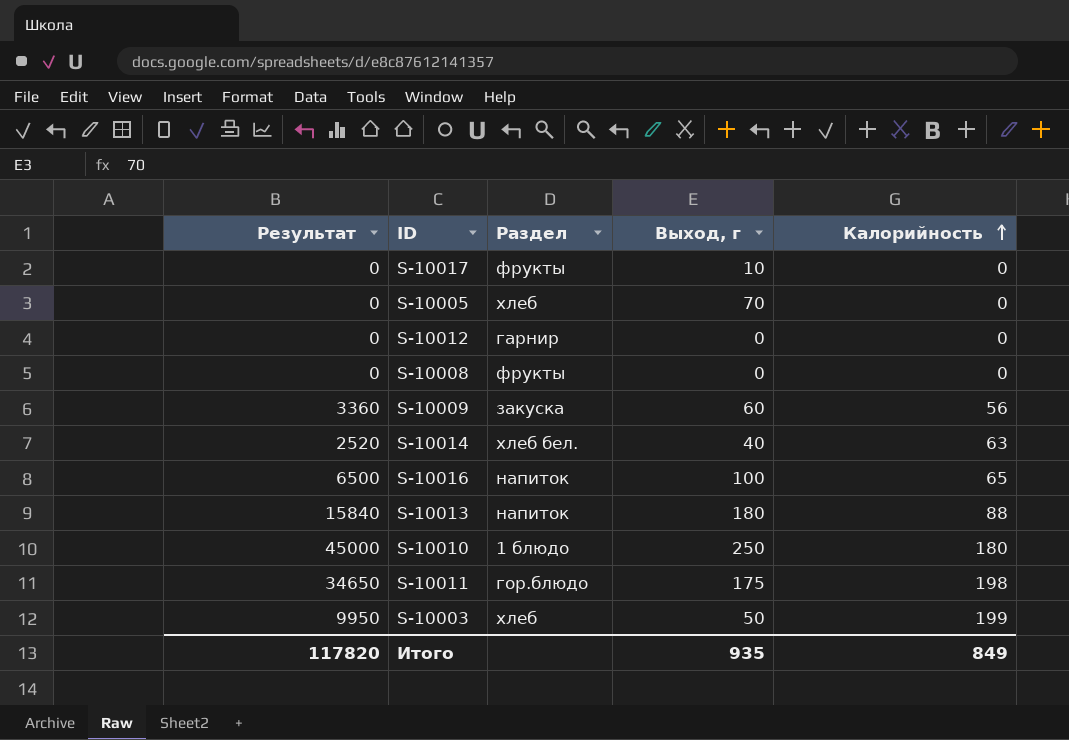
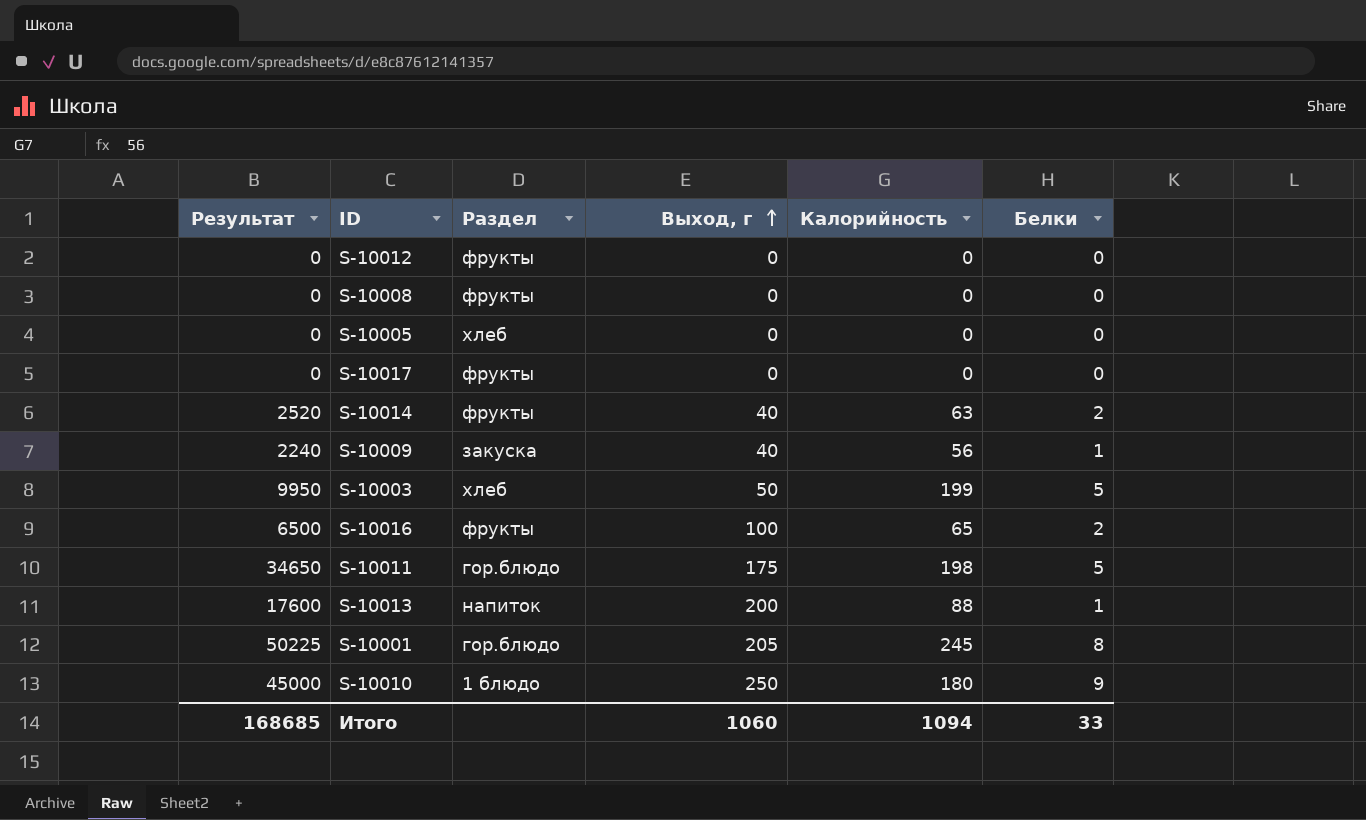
row order: Калорийность ascending -> Выход, г ascending
column Белки | position: none -> 6
S-10012 | Раздел: гарнир -> фрукты
S-10005 | Выход, г: 70 -> 0
S-10017 | Выход, г: 10 -> 0
S-10014 | Раздел: хлеб бел. -> фрукты
S-10009 | Результат: 3360 -> 2240
S-10009 | Выход, г: 60 -> 40
S-10016 | Раздел: напиток -> фрукты
S-10013 | Результат: 15840 -> 17600
S-10013 | Выход, г: 180 -> 200
row S-10001: none -> 50225 | гор.блюдо | 205 | 245 | 8
Итого | Результат: 117820 -> 168685
Итого | Выход, г: 935 -> 1060
Итого | Калорийность: 849 -> 1094

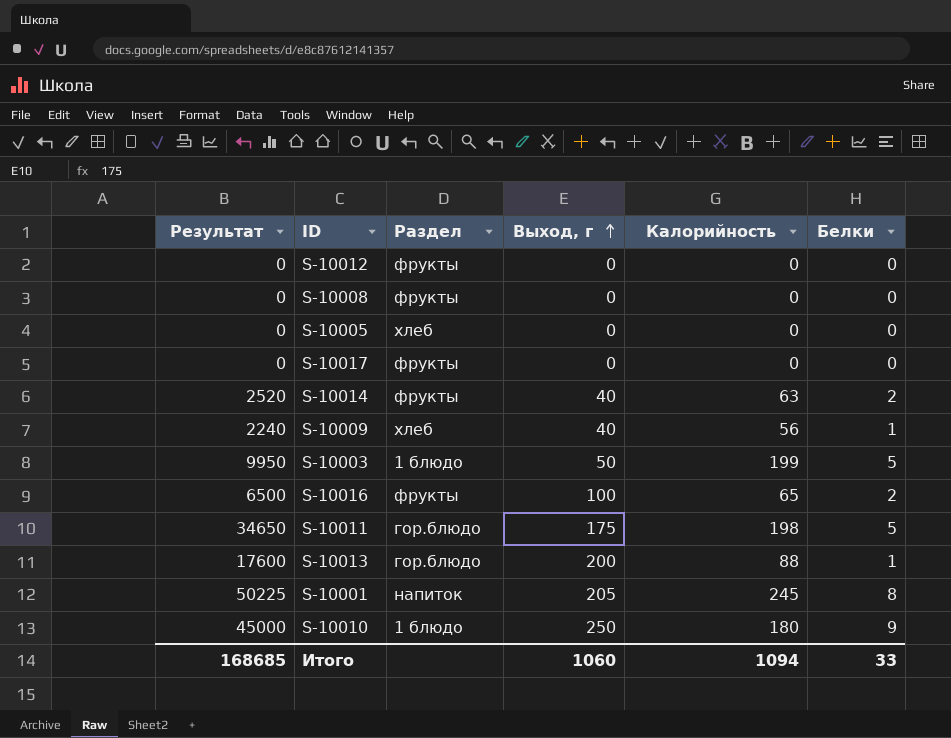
S-10009 | Раздел: закуска -> хлеб
S-10003 | Раздел: хлеб -> 1 блюдо
S-10013 | Раздел: напиток -> гор.блюдо
S-10001 | Раздел: гор.блюдо -> напиток

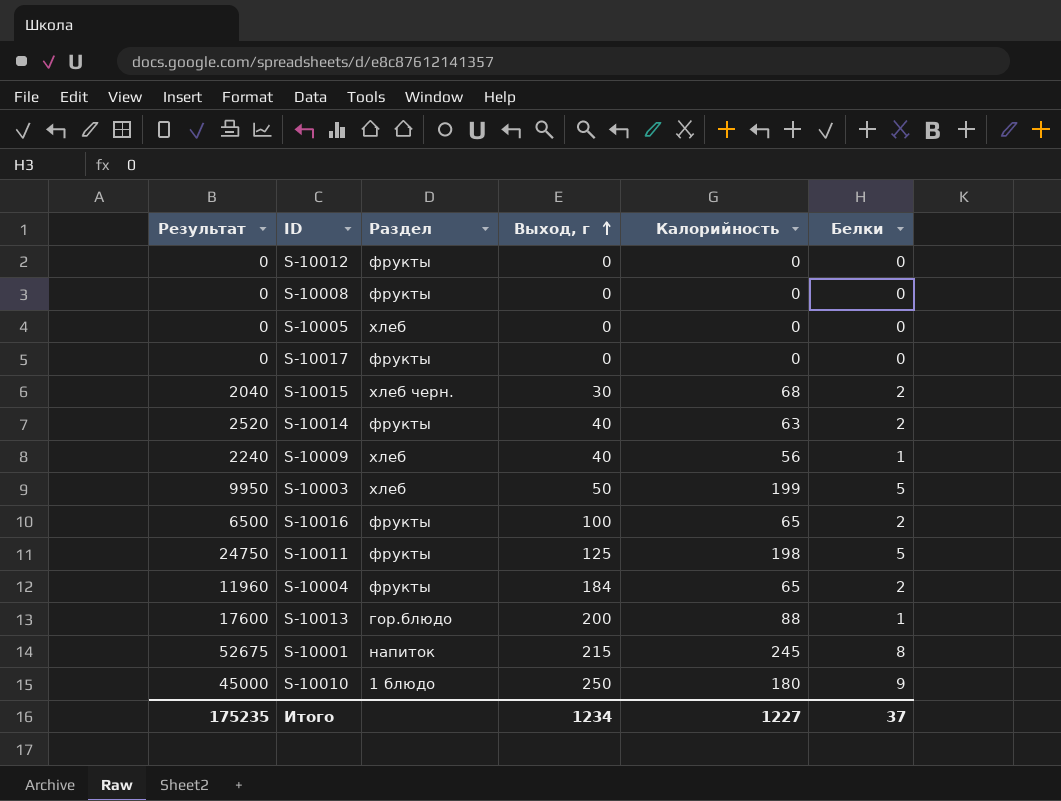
row S-10015: none -> 2040 | хлеб черн. | 30 | 68 | 2
S-10003 | Раздел: 1 блюдо -> хлеб
S-10011 | Результат: 34650 -> 24750
S-10011 | Раздел: гор.блюдо -> фрукты
S-10011 | Выход, г: 175 -> 125
row S-10004: none -> 11960 | фрукты | 184 | 65 | 2
S-10001 | Результат: 50225 -> 52675
S-10001 | Выход, г: 205 -> 215
Итого | Результат: 168685 -> 175235
Итого | Выход, г: 1060 -> 1234
Итого | Калорийность: 1094 -> 1227
Итого | Белки: 33 -> 37

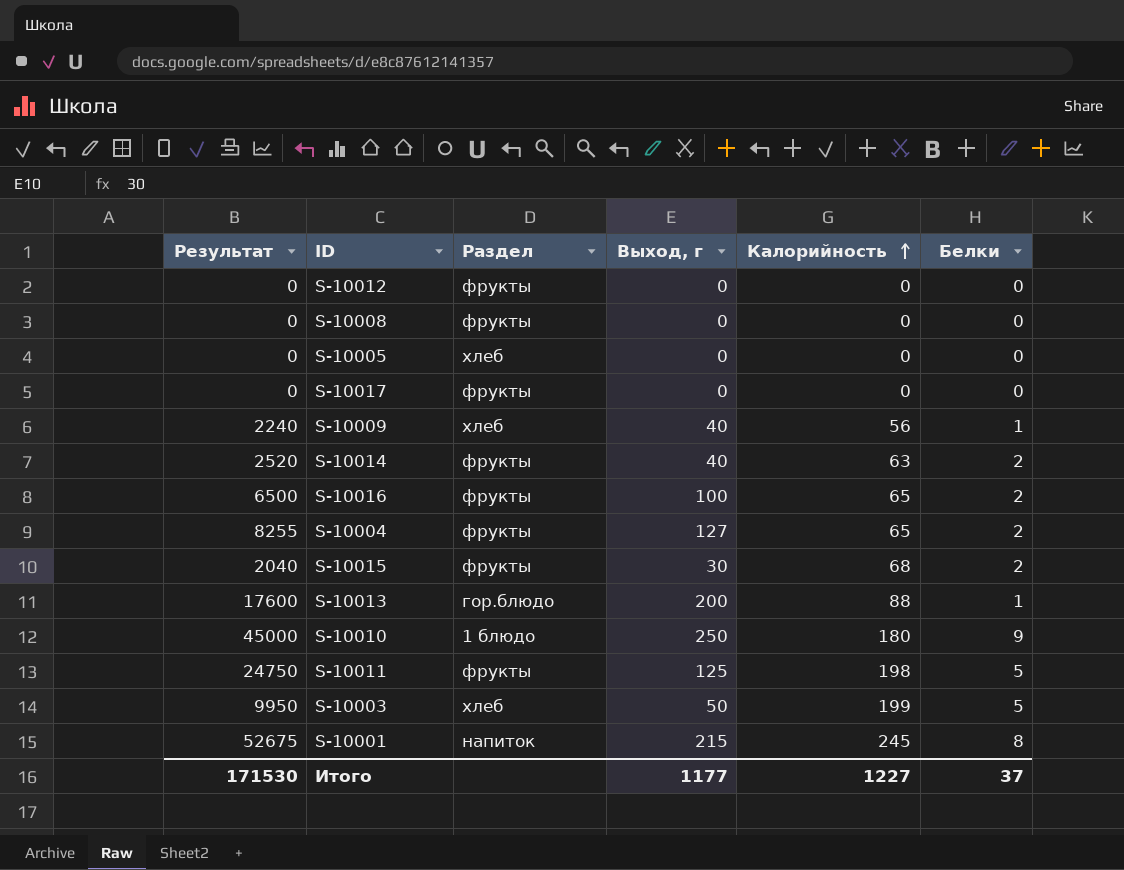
row order: Выход, г ascending -> Калорийность ascending
S-10004 | Результат: 11960 -> 8255
S-10004 | Выход, г: 184 -> 127
S-10015 | Раздел: хлеб черн. -> фрукты
Итого | Результат: 175235 -> 171530
Итого | Выход, г: 1234 -> 1177

